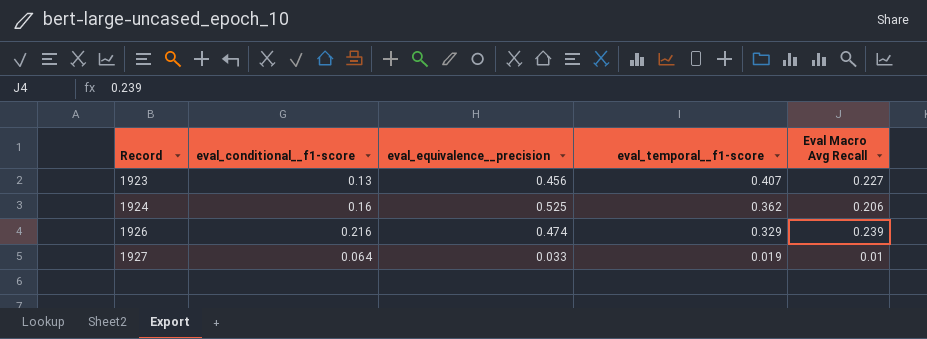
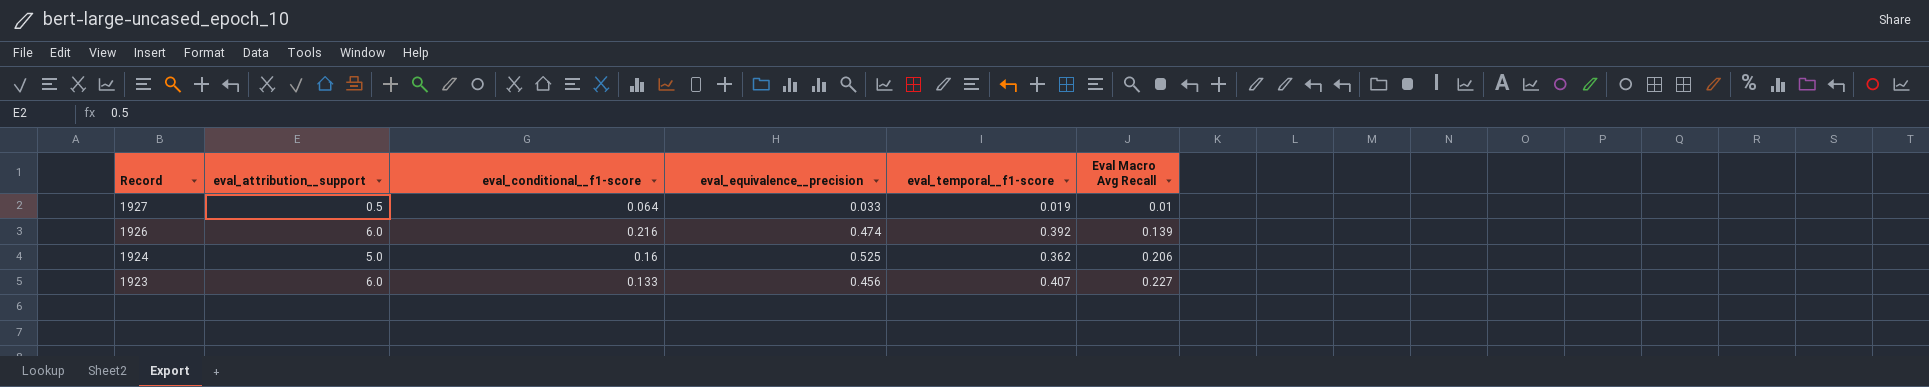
row order: Record ascending -> Record descending
column eval_attribution__support | position: none -> 2
1926 | eval_temporal__f1-score: 0.329 -> 0.392
1926 | Eval Macro Avg Recall: 0.239 -> 0.139
1923 | eval_conditional__f1-score: 0.13 -> 0.133

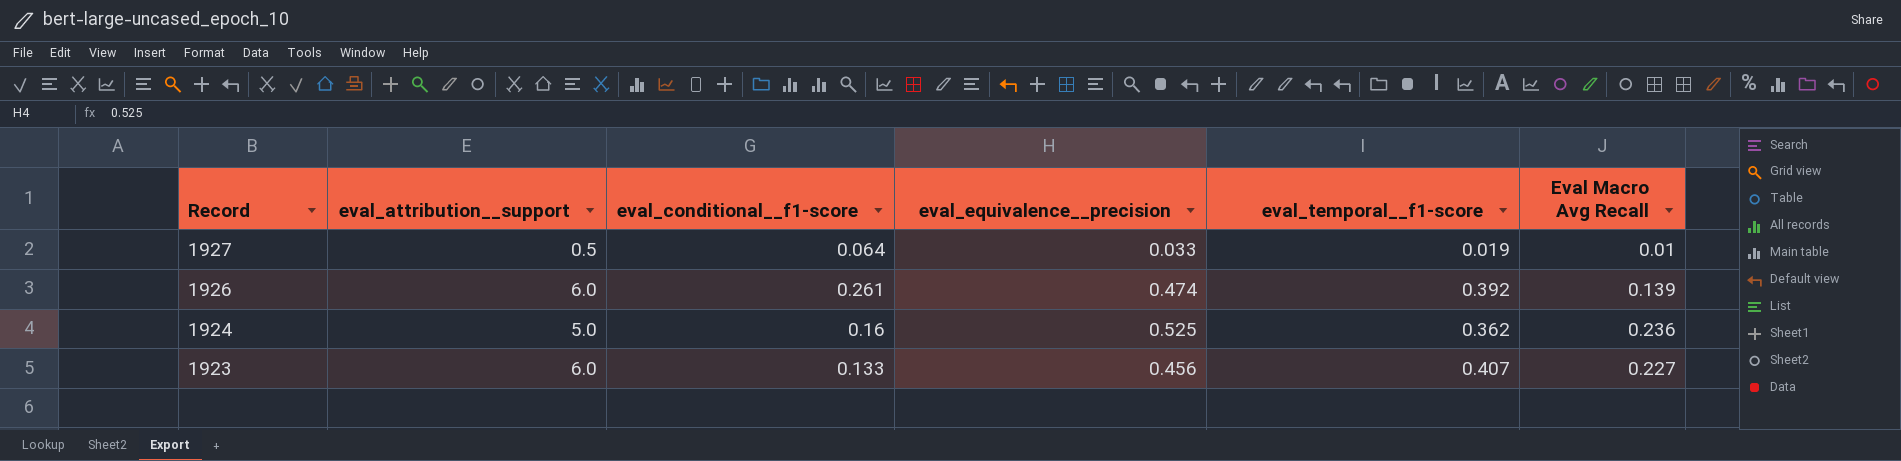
1926 | eval_conditional__f1-score: 0.216 -> 0.261
1924 | Eval Macro Avg Recall: 0.206 -> 0.236

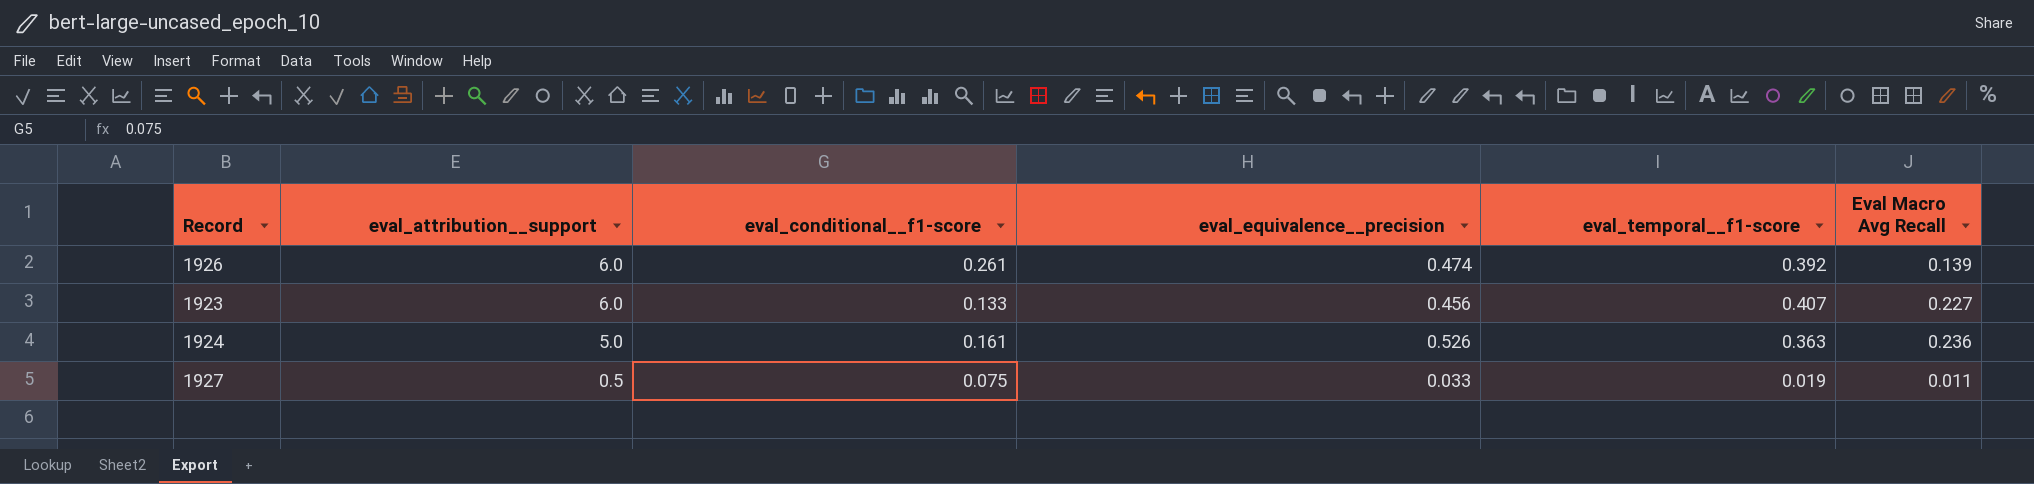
row order: Record descending -> eval_attribution__support descending
1924 | eval_conditional__f1-score: 0.16 -> 0.161
1924 | eval_equivalence__precision: 0.525 -> 0.526
1924 | eval_temporal__f1-score: 0.362 -> 0.363
1927 | eval_conditional__f1-score: 0.064 -> 0.075
1927 | Eval Macro Avg Recall: 0.01 -> 0.011

